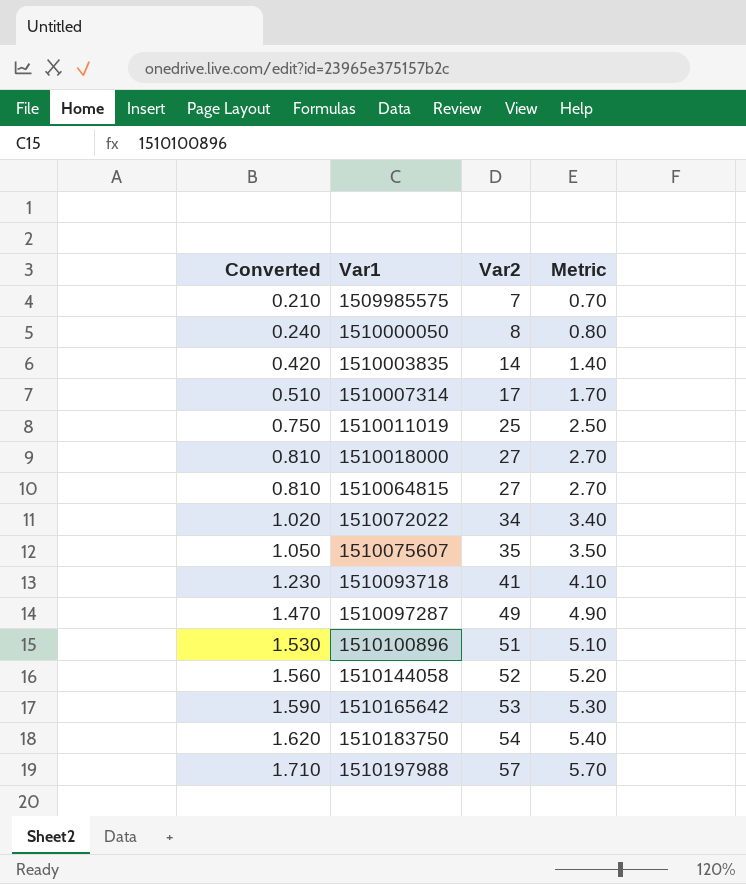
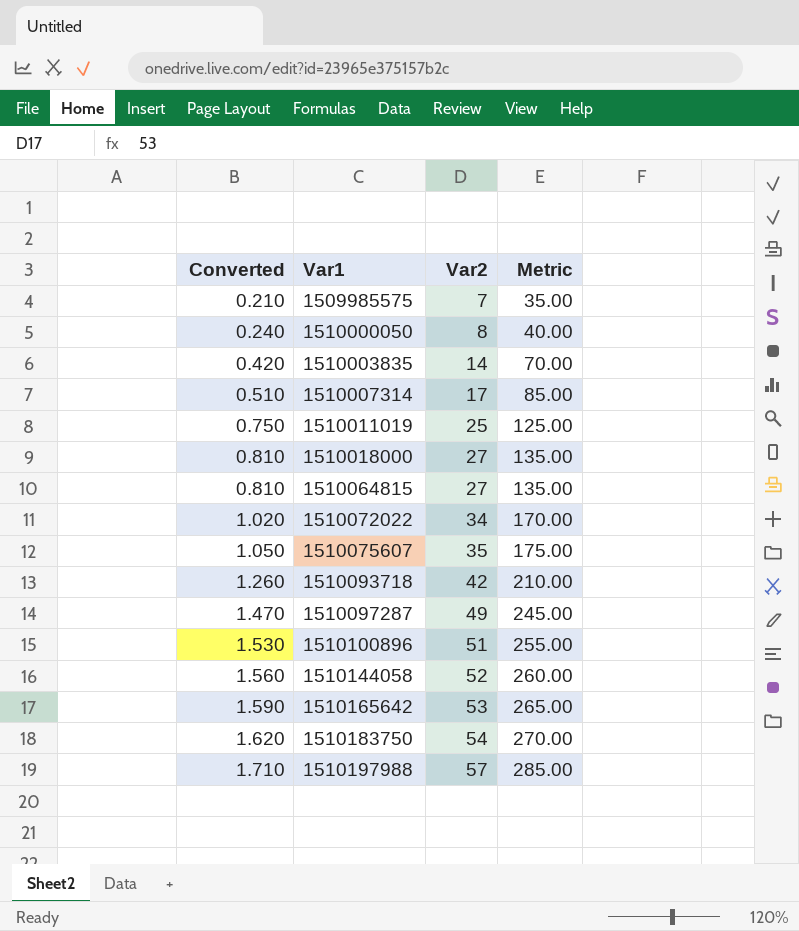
column Metric | formula: [Var2] * 0.1 -> [Var2] * 5
1510093718 | Converted: 1.230 -> 1.260
1510093718 | Var2: 41 -> 42

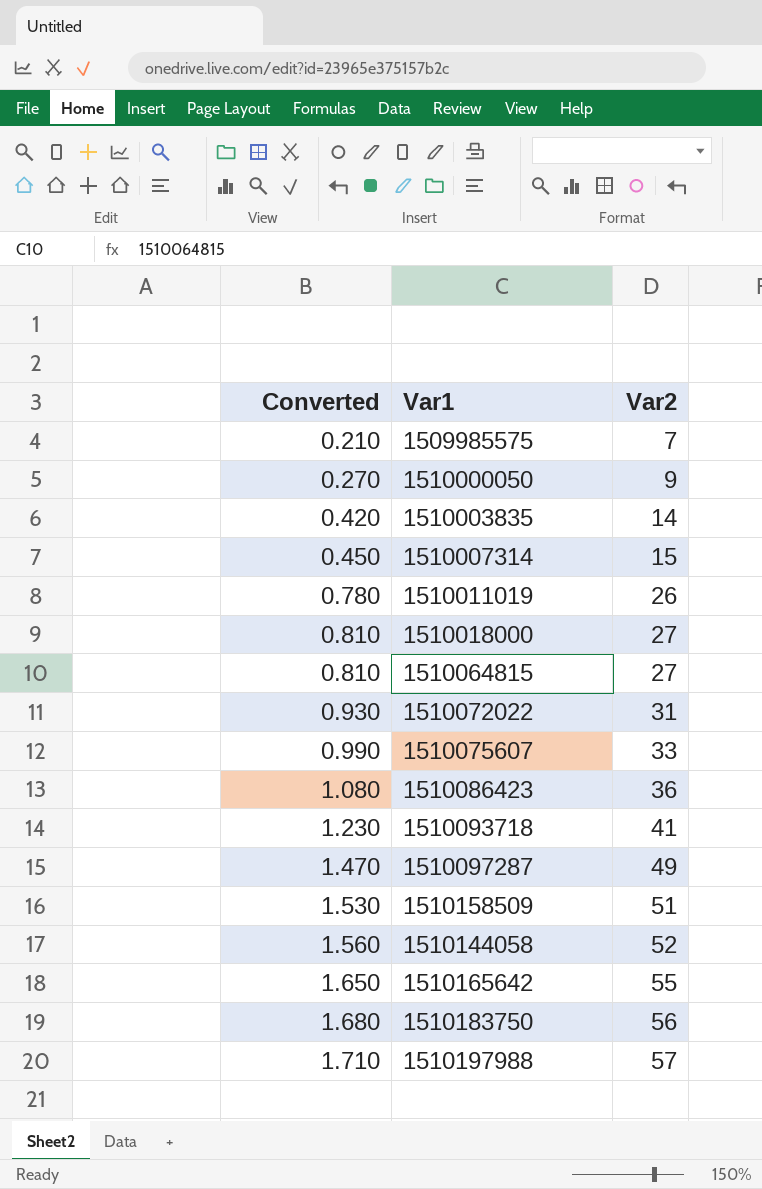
column Metric | formula: [Var2] * 5 -> none
row 1510100896: 1.530 | 51 | 255.00 -> none
1510000050 | Converted: 0.240 -> 0.270
1510000050 | Var2: 8 -> 9
1510007314 | Converted: 0.510 -> 0.450
1510007314 | Var2: 17 -> 15
1510011019 | Converted: 0.750 -> 0.780
1510011019 | Var2: 25 -> 26
1510072022 | Converted: 1.020 -> 0.930
1510072022 | Var2: 34 -> 31
1510075607 | Converted: 1.050 -> 0.990
1510075607 | Var2: 35 -> 33
row 1510086423: none -> 1.080 | 36
1510093718 | Converted: 1.260 -> 1.230
1510093718 | Var2: 42 -> 41
row 1510158509: none -> 1.530 | 51
1510165642 | Converted: 1.590 -> 1.650
1510165642 | Var2: 53 -> 55
1510183750 | Converted: 1.620 -> 1.680
1510183750 | Var2: 54 -> 56

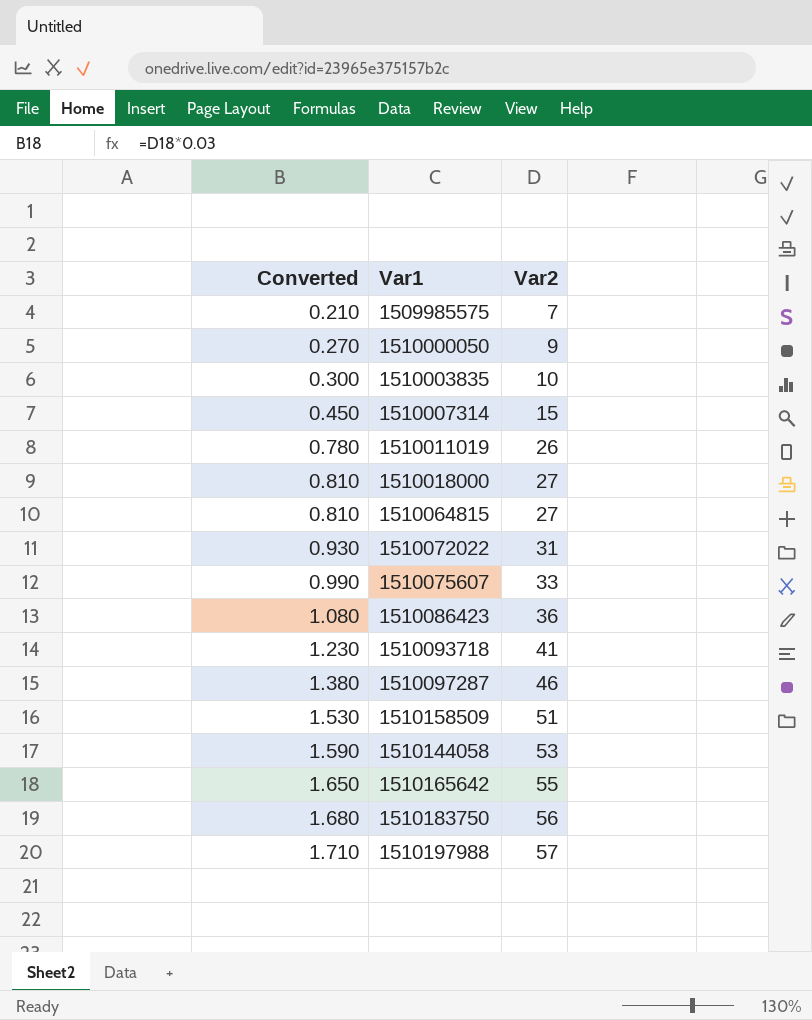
1510003835 | Converted: 0.420 -> 0.300
1510003835 | Var2: 14 -> 10
1510097287 | Converted: 1.470 -> 1.380
1510097287 | Var2: 49 -> 46
1510144058 | Converted: 1.560 -> 1.590
1510144058 | Var2: 52 -> 53

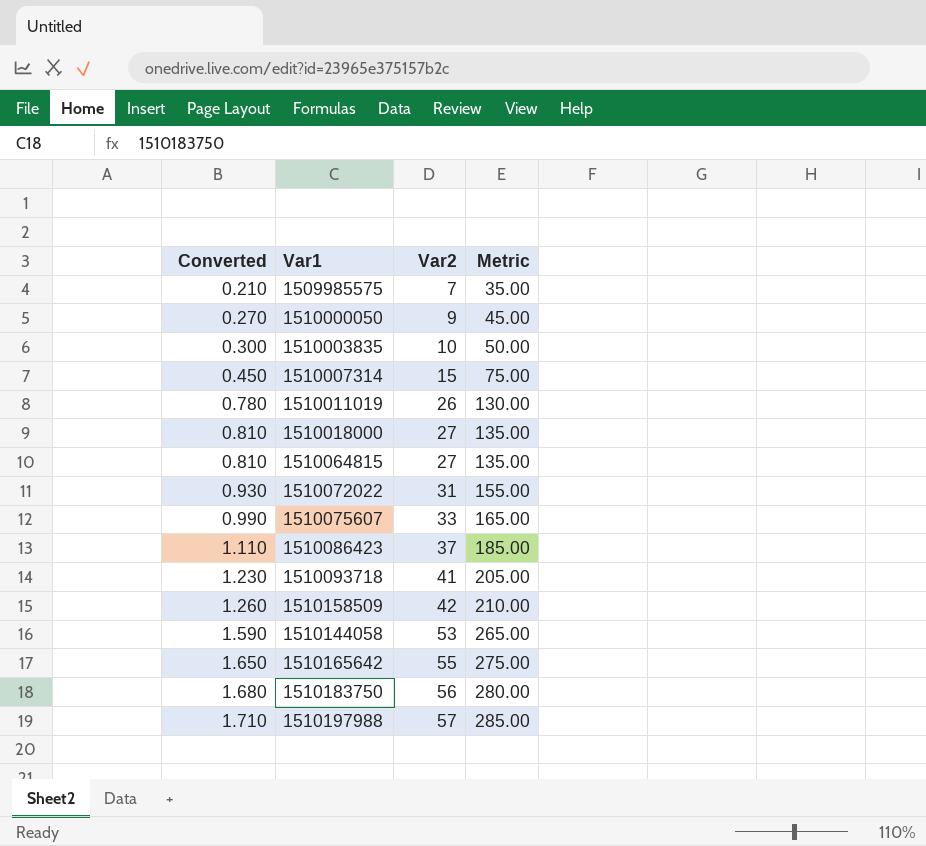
column Metric | formula: none -> [Var2] * 5
row 1510097287: 1.380 | 46 -> none
1510086423 | Converted: 1.080 -> 1.110
1510086423 | Var2: 36 -> 37
1510158509 | Converted: 1.530 -> 1.260
1510158509 | Var2: 51 -> 42

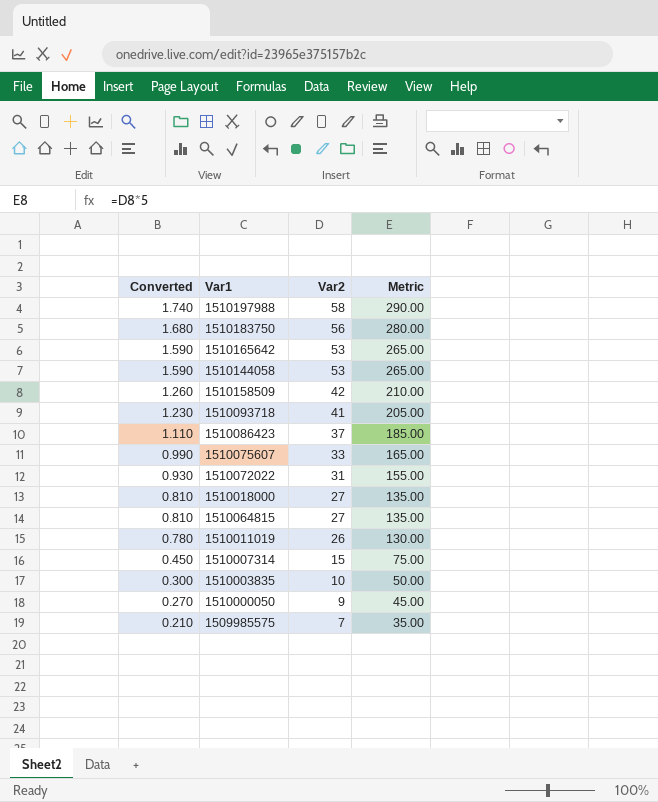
row order: Converted ascending -> Converted descending
1510197988 | Converted: 1.710 -> 1.740
1510197988 | Var2: 57 -> 58
1510197988 | Metric: 285.00 -> 290.00
1510165642 | Converted: 1.650 -> 1.590
1510165642 | Var2: 55 -> 53
1510165642 | Metric: 275.00 -> 265.00

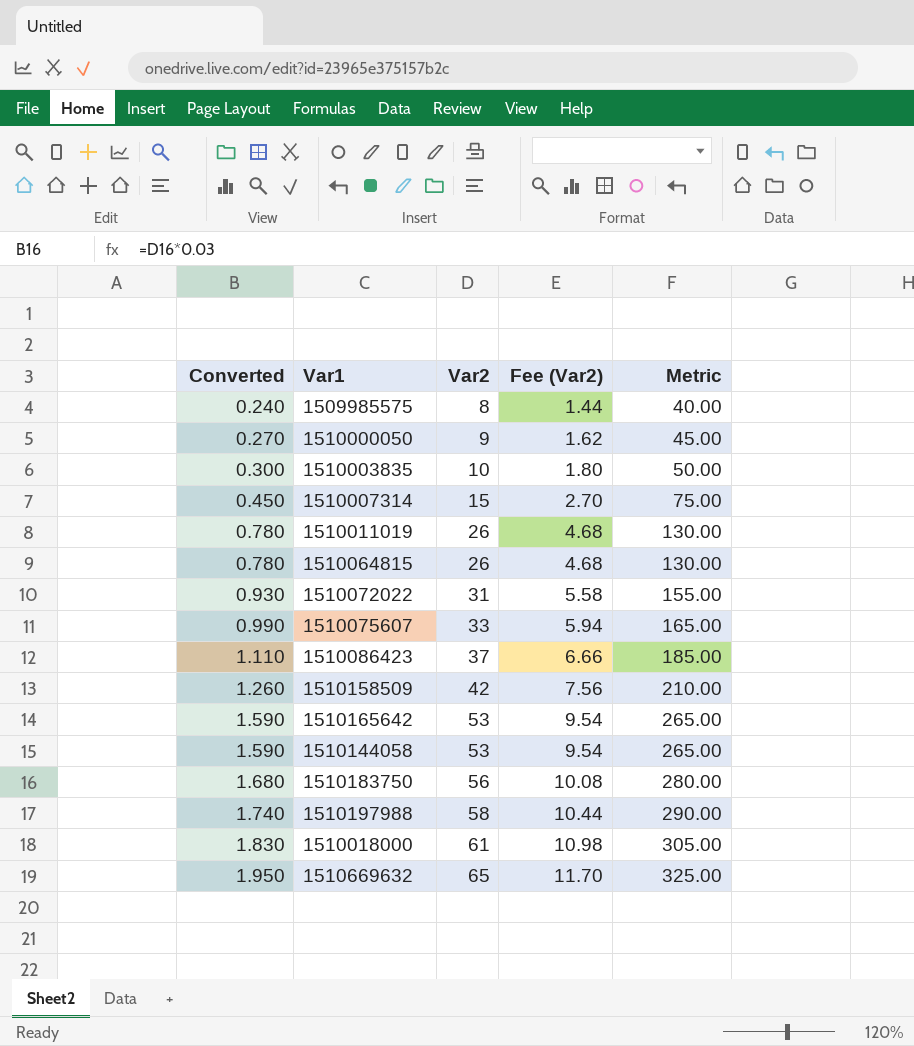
row order: Converted descending -> Converted ascending
column Fee (Var2) | formula: none -> [Var2] * 0.18
row 1510093718: 1.230 | 41 | 205.00 -> none
1509985575 | Converted: 0.210 -> 0.240
1509985575 | Var2: 7 -> 8
1509985575 | Metric: 35.00 -> 40.00
1510064815 | Converted: 0.810 -> 0.780
1510064815 | Var2: 27 -> 26
1510064815 | Metric: 135.00 -> 130.00
1510018000 | Converted: 0.810 -> 1.830
1510018000 | Var2: 27 -> 61
1510018000 | Metric: 135.00 -> 305.00
row 1510669632: none -> 1.950 | 65 | 11.70 | 325.00

